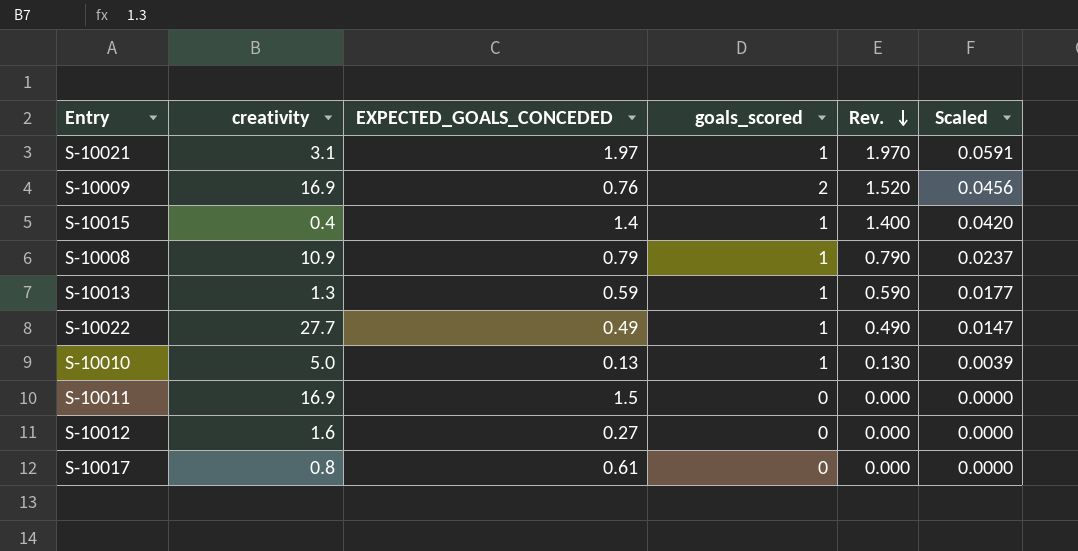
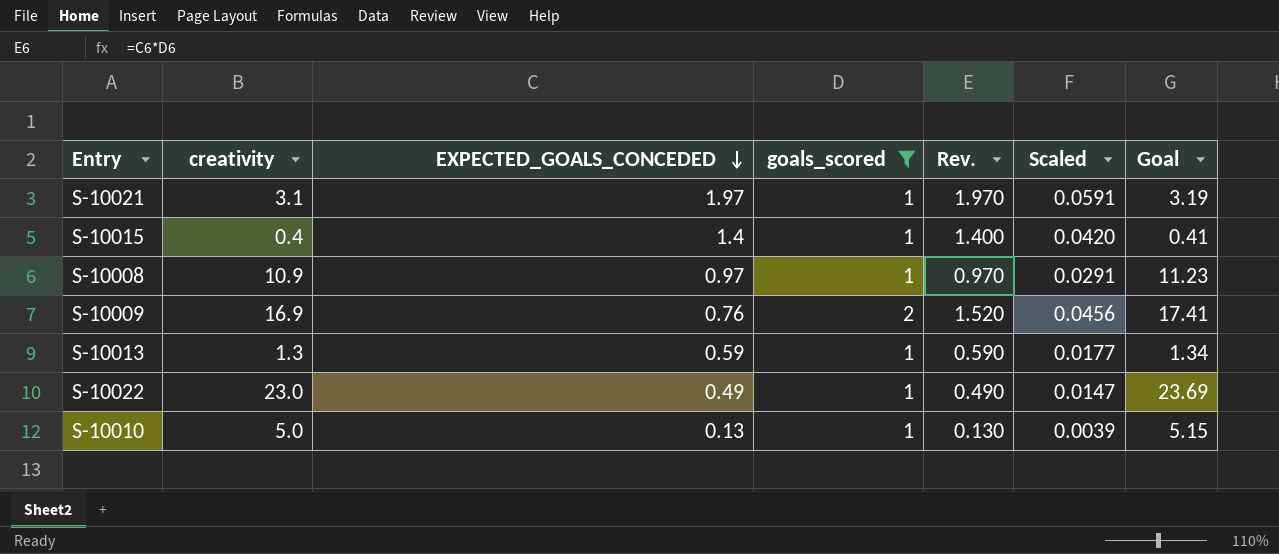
filter: none -> goals_scored != 0
row order: Rev. descending -> EXPECTED_GOALS_CONCEDED descending
column Goal | formula: none -> [creativity] * 1.03
S-10008 | EXPECTED_GOALS_CONCEDED: 0.79 -> 0.97
S-10008 | Rev.: 0.790 -> 0.970
S-10008 | Scaled: 0.0237 -> 0.0291
S-10022 | creativity: 27.7 -> 23.0

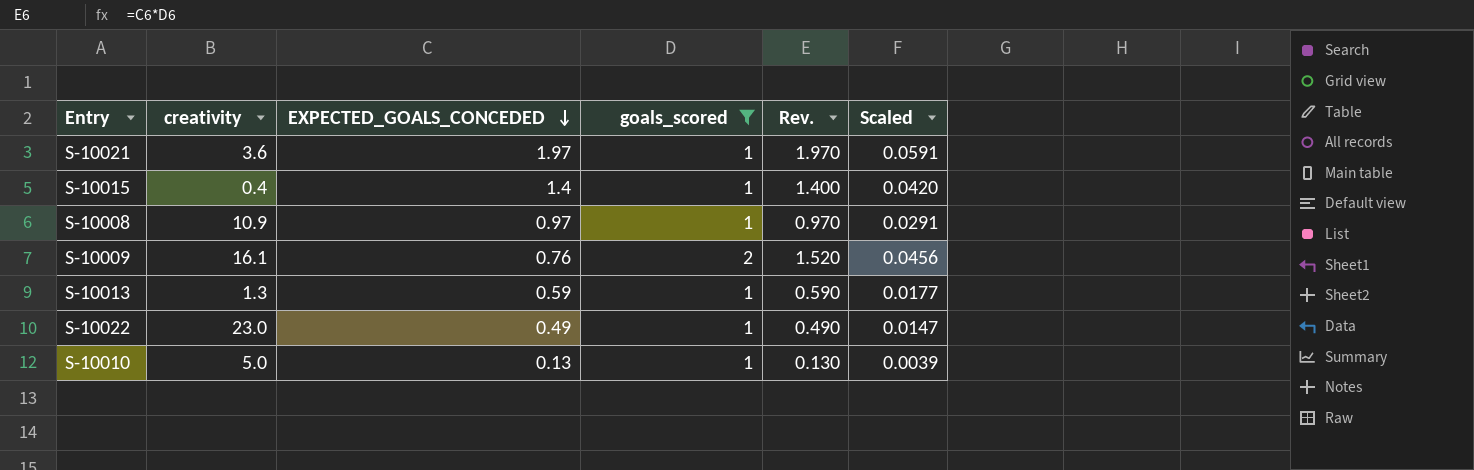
column Goal | formula: [creativity] * 1.03 -> none
S-10021 | creativity: 3.1 -> 3.6
S-10009 | creativity: 16.9 -> 16.1

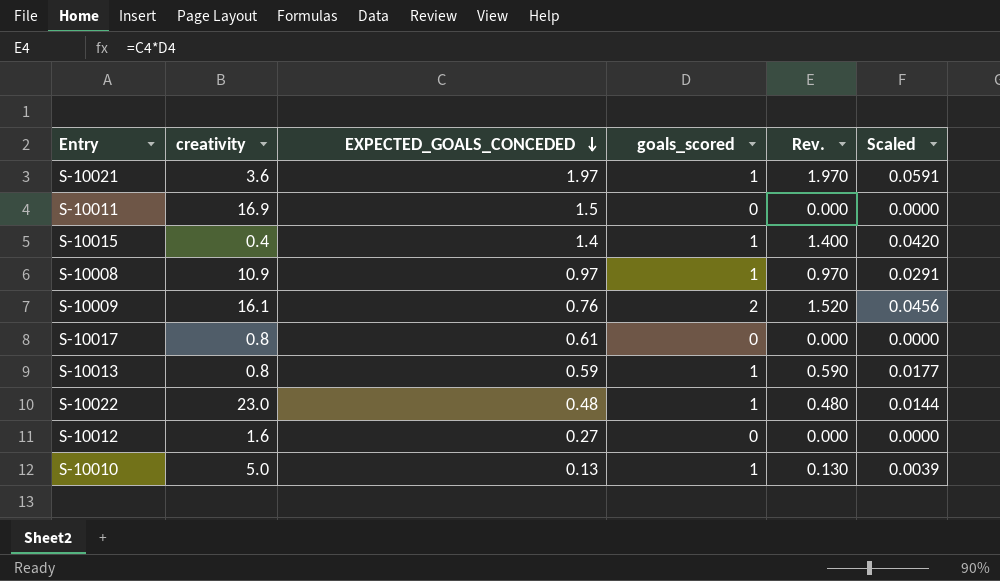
filter: goals_scored != 0 -> none
S-10013 | creativity: 1.3 -> 0.8
S-10022 | EXPECTED_GOALS_CONCEDED: 0.49 -> 0.48
S-10022 | Rev.: 0.490 -> 0.480
S-10022 | Scaled: 0.0147 -> 0.0144

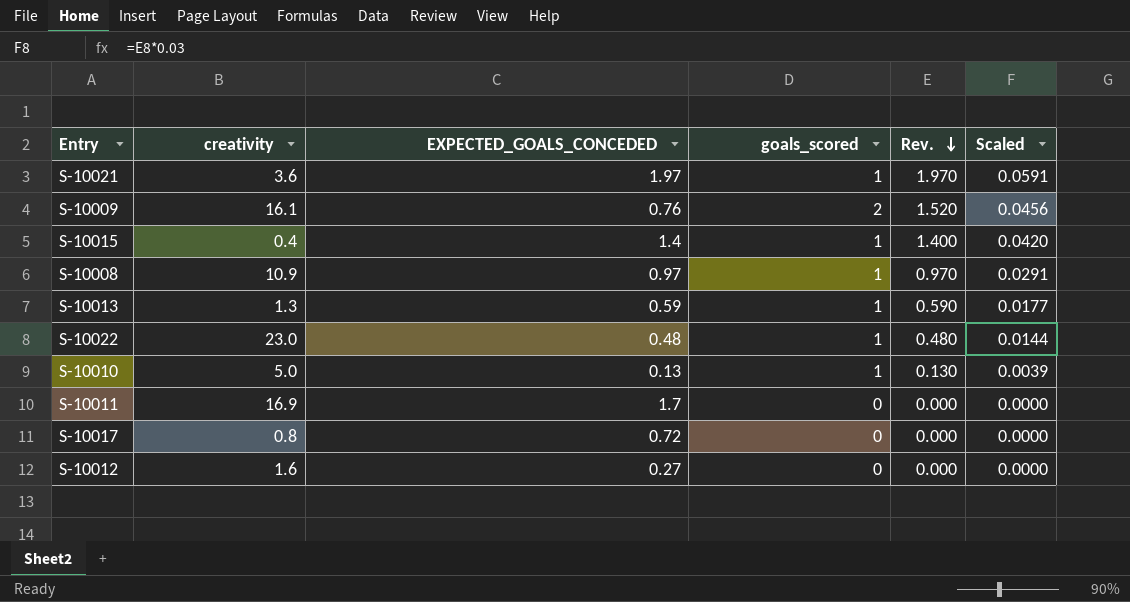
row order: EXPECTED_GOALS_CONCEDED descending -> Rev. descending
S-10013 | creativity: 0.8 -> 1.3
S-10011 | EXPECTED_GOALS_CONCEDED: 1.5 -> 1.7
S-10017 | EXPECTED_GOALS_CONCEDED: 0.61 -> 0.72

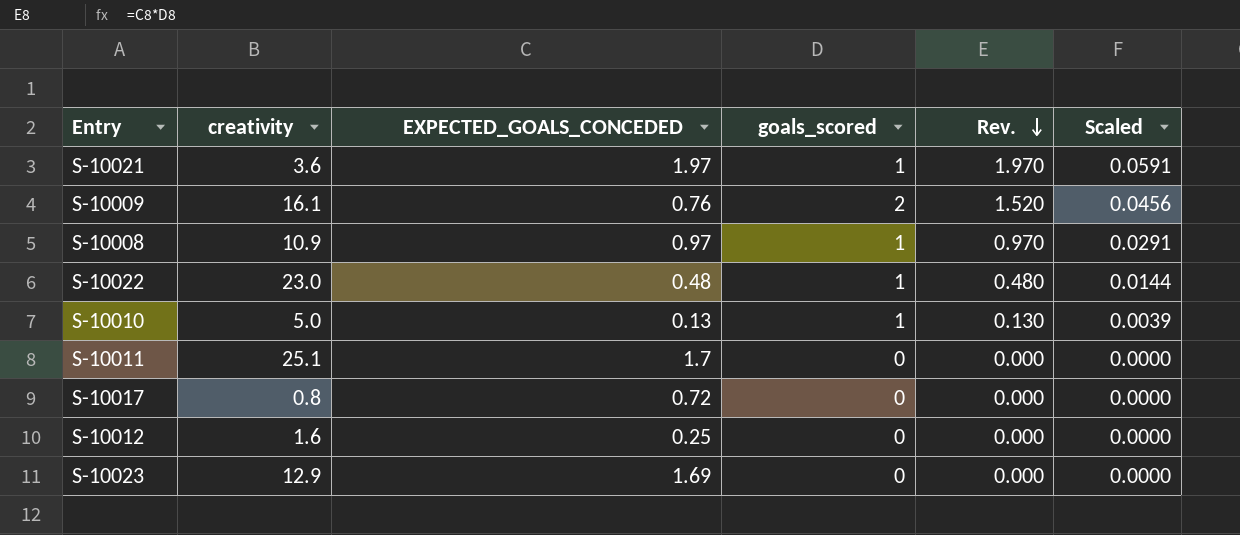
row S-10015: 0.4 | 1.4 | 1 | 1.400 | 0.0420 -> none
row S-10013: 1.3 | 0.59 | 1 | 0.590 | 0.0177 -> none
S-10011 | creativity: 16.9 -> 25.1
S-10012 | EXPECTED_GOALS_CONCEDED: 0.27 -> 0.25
row S-10023: none -> 12.9 | 1.69 | 0 | 0.000 | 0.0000

